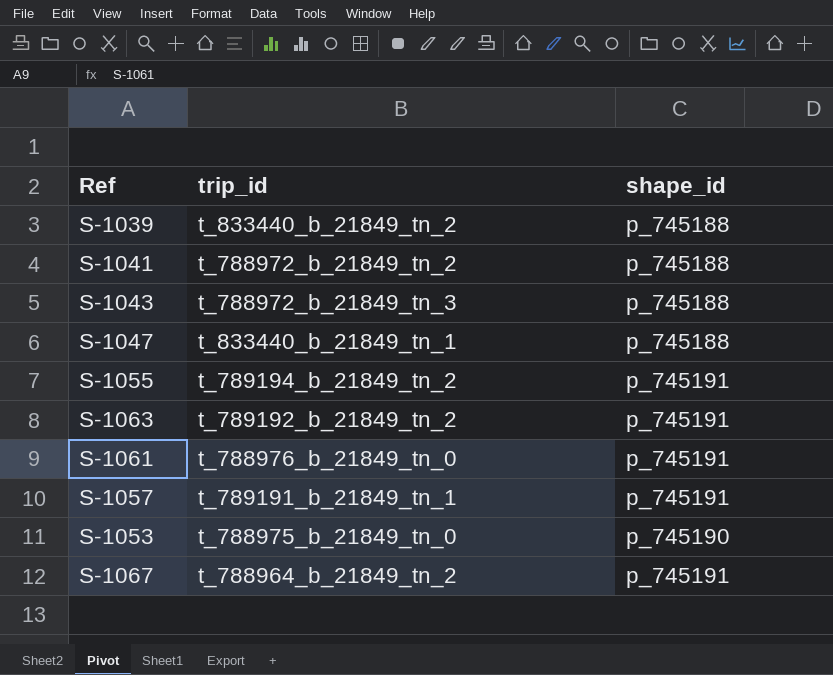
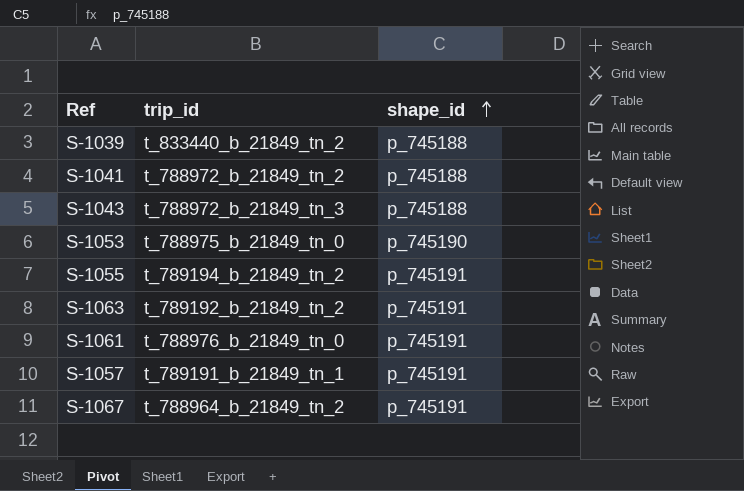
row order: none -> shape_id ascending
row S-1047: t_833440_b_21849_tn_1 | p_745188 -> none

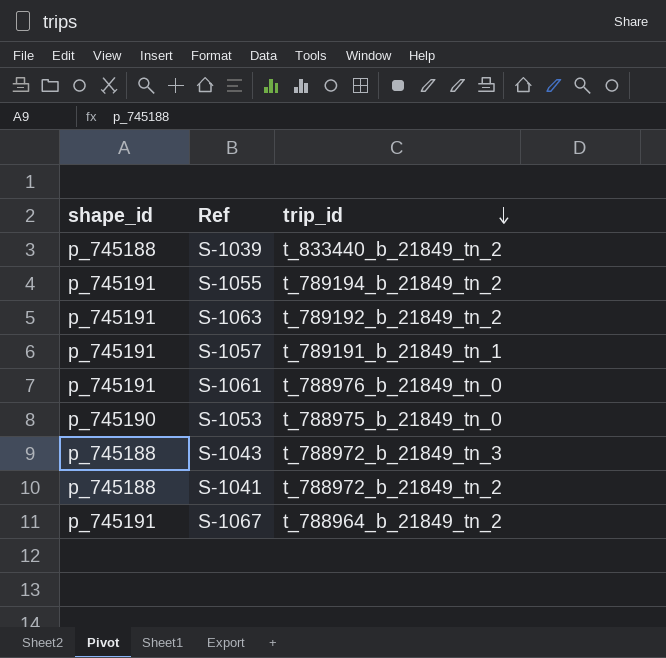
row order: shape_id ascending -> trip_id descending
column shape_id | position: 3 -> 1

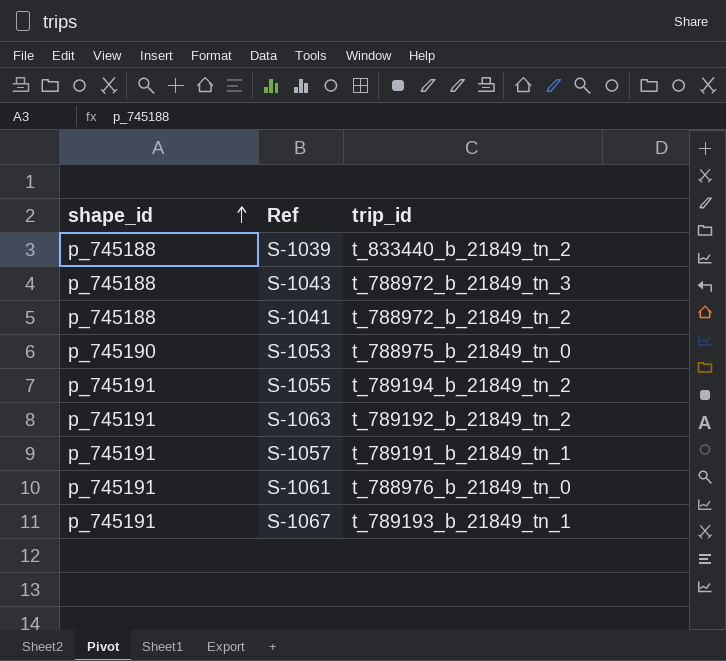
row order: trip_id descending -> shape_id ascending
S-1067 | trip_id: t_788964_b_21849_tn_2 -> t_789193_b_21849_tn_1

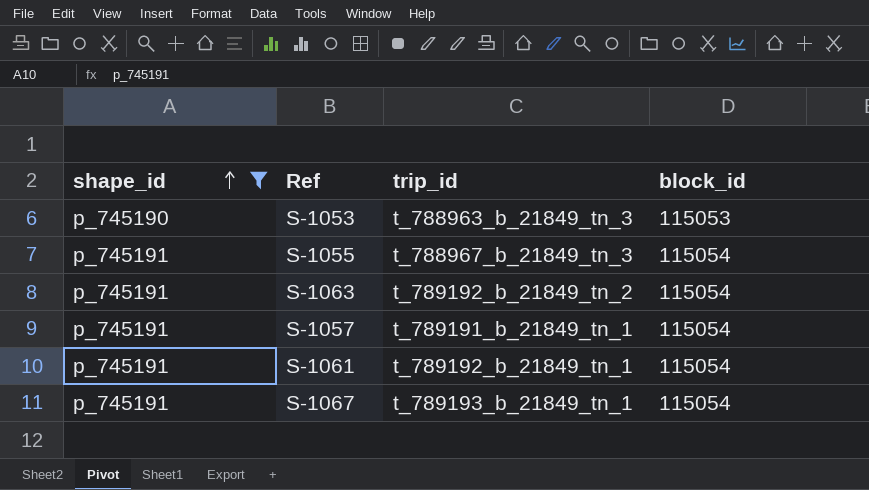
filter: none -> shape_id != p_745188
column block_id | position: none -> 4
S-1053 | trip_id: t_788975_b_21849_tn_0 -> t_788963_b_21849_tn_3
S-1055 | trip_id: t_789194_b_21849_tn_2 -> t_788967_b_21849_tn_3
S-1061 | trip_id: t_788976_b_21849_tn_0 -> t_789192_b_21849_tn_1

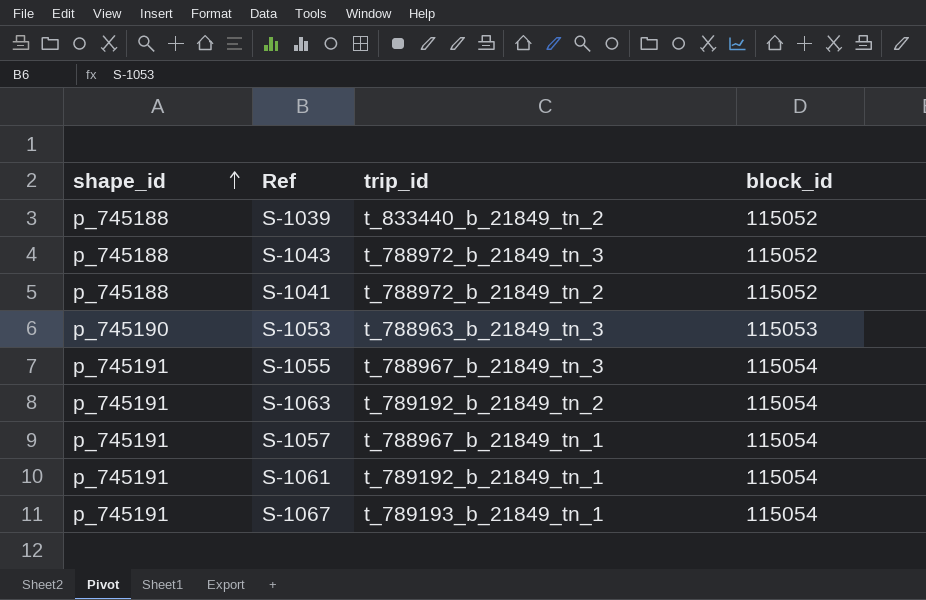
filter: shape_id != p_745188 -> none
S-1057 | trip_id: t_789191_b_21849_tn_1 -> t_788967_b_21849_tn_1

